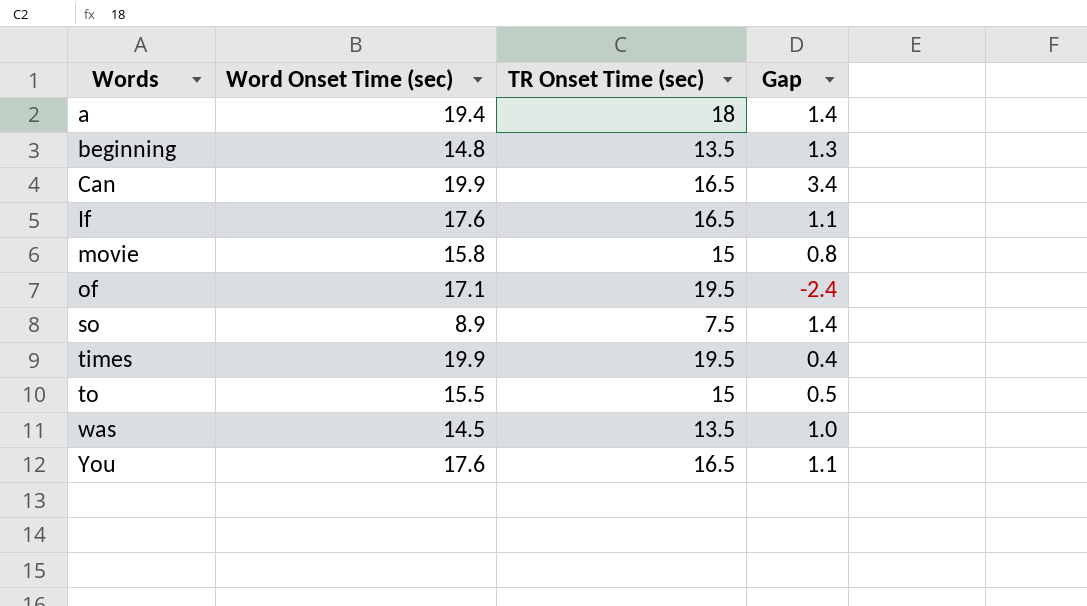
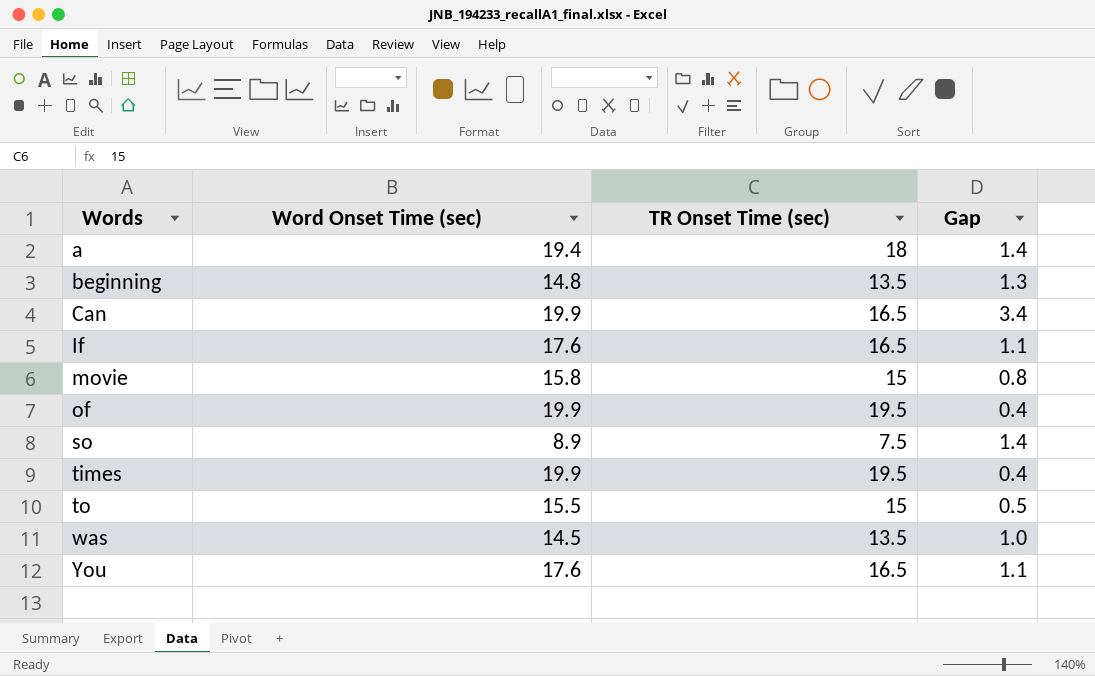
of | Word Onset Time (sec): 17.1 -> 19.9
of | Gap: -2.4 -> 0.4

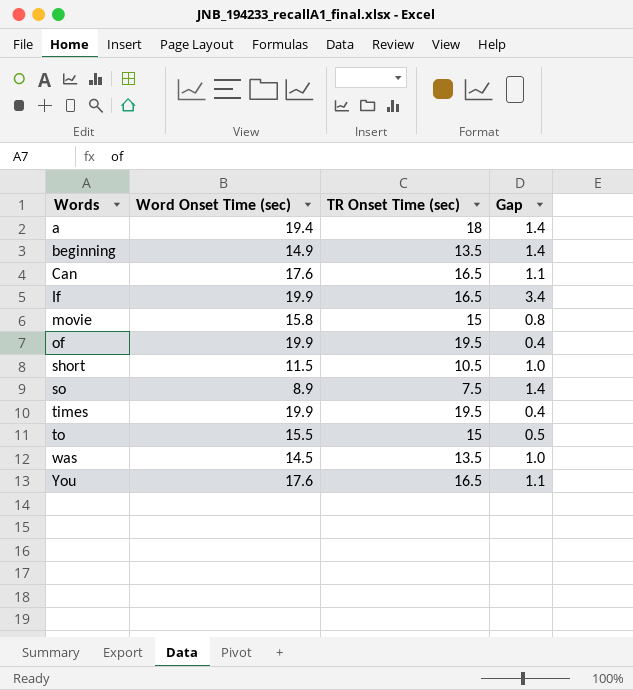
beginning | Word Onset Time (sec): 14.8 -> 14.9
beginning | Gap: 1.3 -> 1.4
Can | Word Onset Time (sec): 19.9 -> 17.6
Can | Gap: 3.4 -> 1.1
If | Word Onset Time (sec): 17.6 -> 19.9
If | Gap: 1.1 -> 3.4
row short: none -> 11.5 | 10.5 | 1.0

